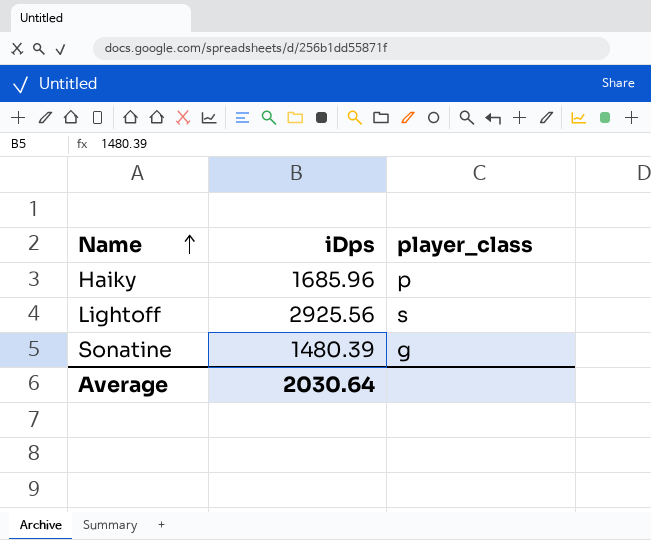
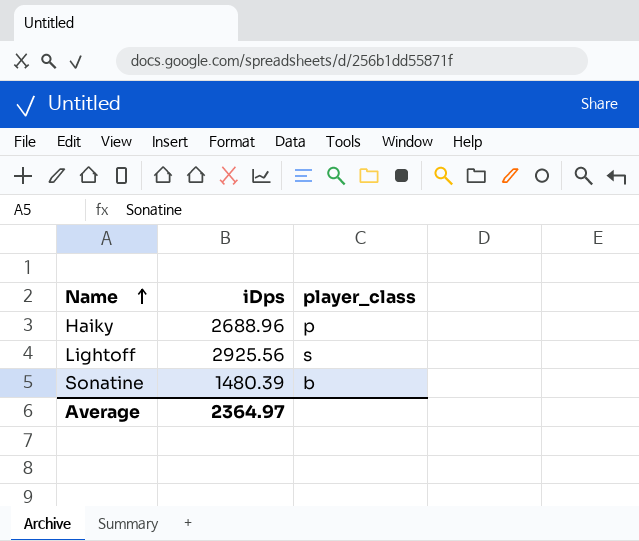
Haiky | iDps: 1685.96 -> 2688.96
Sonatine | player_class: g -> b
Average | iDps: 2030.64 -> 2364.97

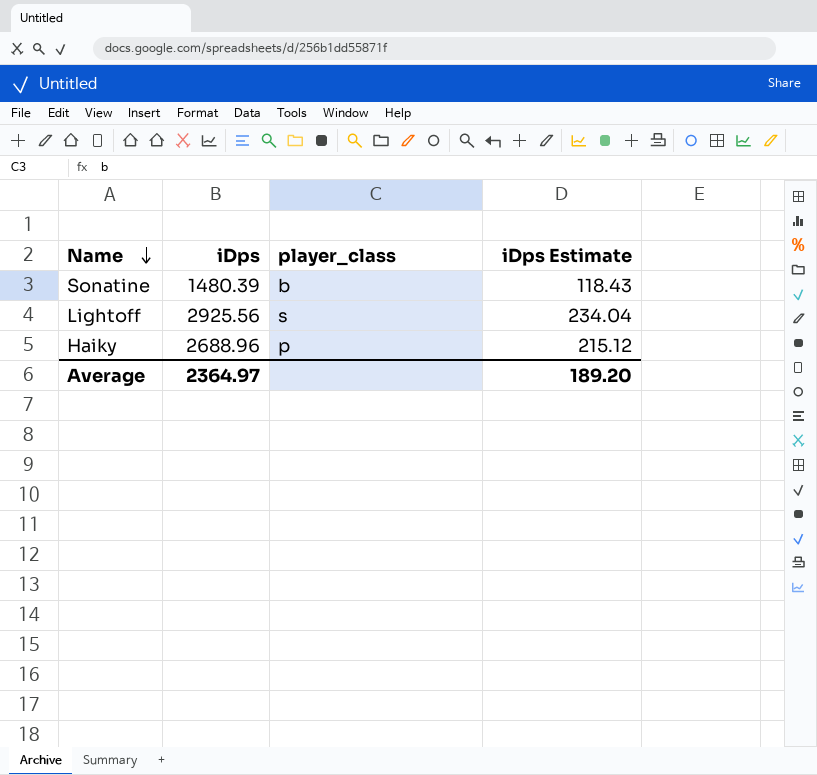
row order: Name ascending -> Name descending
column iDps Estimate | formula: none -> [iDps] * 0.08

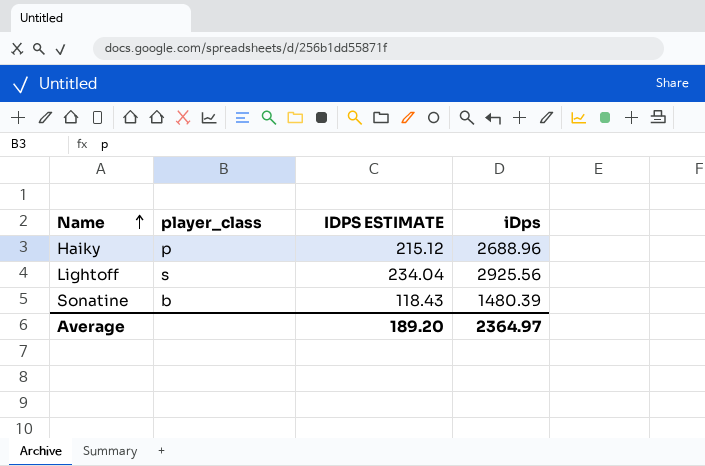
row order: Name descending -> Name ascending
column name: iDps Estimate -> IDPS ESTIMATE
column iDps | position: 2 -> 4

